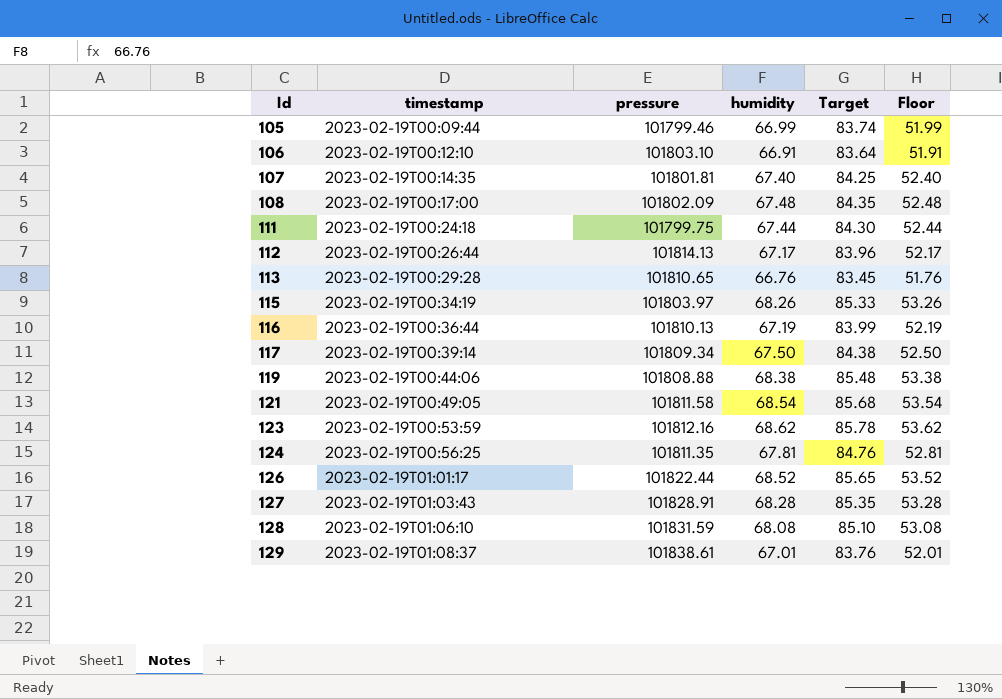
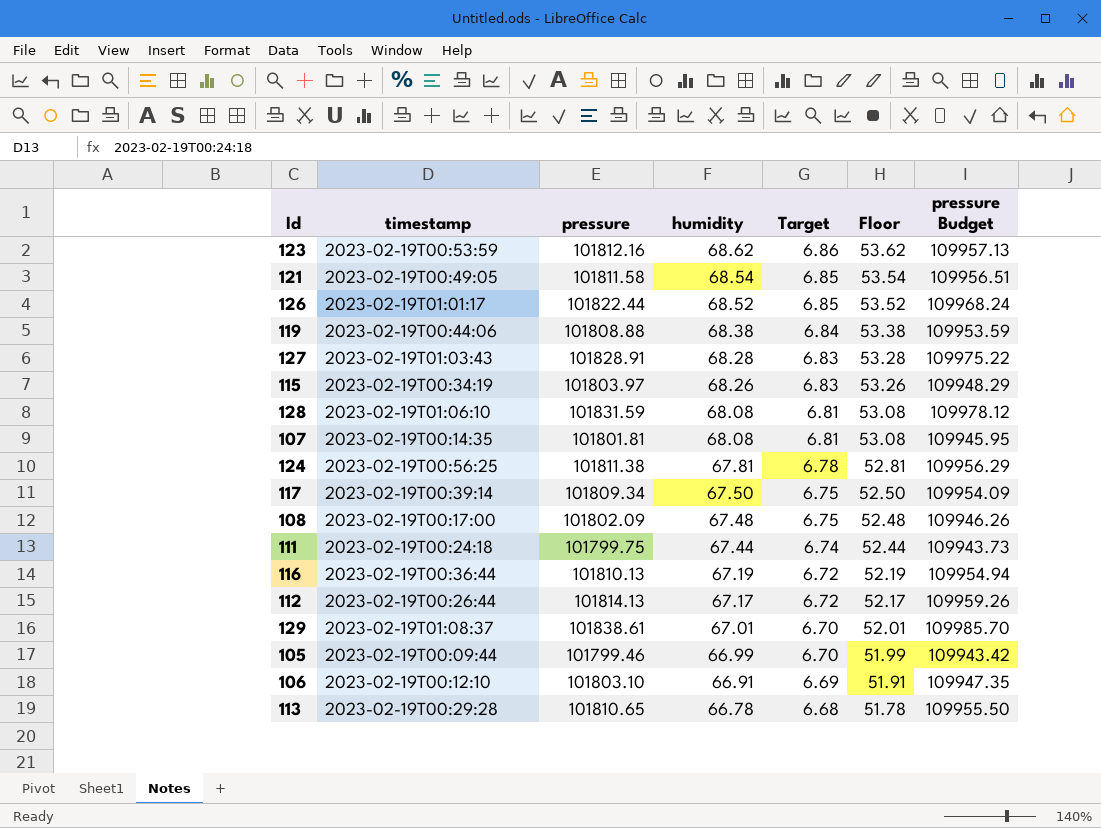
row order: Id ascending -> humidity descending
column Target | formula: [humidity] * 1.25 -> [humidity] * 0.1
column pressure Budget | formula: none -> [pressure] * 1.08
107 | humidity: 67.40 -> 68.08
107 | Floor: 52.40 -> 53.08
124 | pressure: 101811.35 -> 101811.38
113 | humidity: 66.76 -> 66.78
113 | Floor: 51.76 -> 51.78

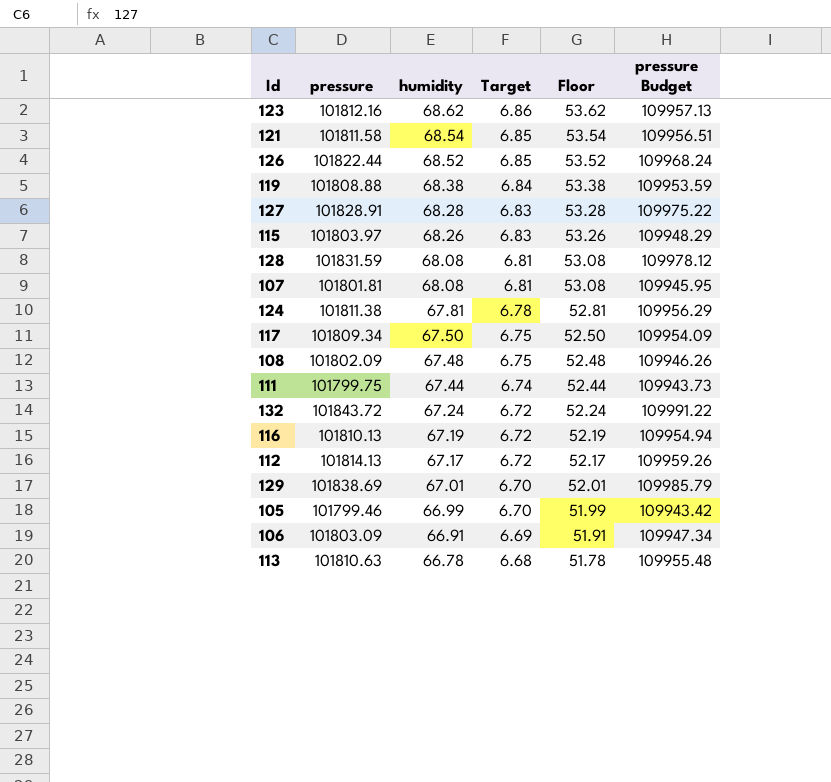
column timestamp | position: 2 -> none
row 132: none -> 101843.72 | 67.24 | 6.72 | 52.24 | 109991.22
129 | pressure: 101838.61 -> 101838.69
129 | pressure Budget: 109985.70 -> 109985.79
106 | pressure: 101803.10 -> 101803.09
106 | pressure Budget: 109947.35 -> 109947.34
113 | pressure: 101810.65 -> 101810.63
113 | pressure Budget: 109955.50 -> 109955.48

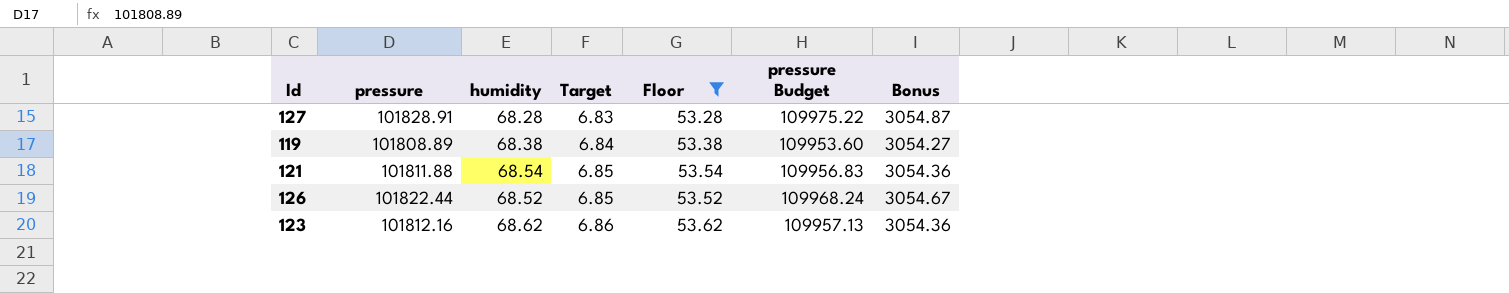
filter: none -> Floor >= 53.28
row order: humidity descending -> Target ascending
column Bonus | formula: none -> [pressure] * 0.03
119 | pressure: 101808.88 -> 101808.89
119 | pressure Budget: 109953.59 -> 109953.60
121 | pressure: 101811.58 -> 101811.88
121 | pressure Budget: 109956.51 -> 109956.83

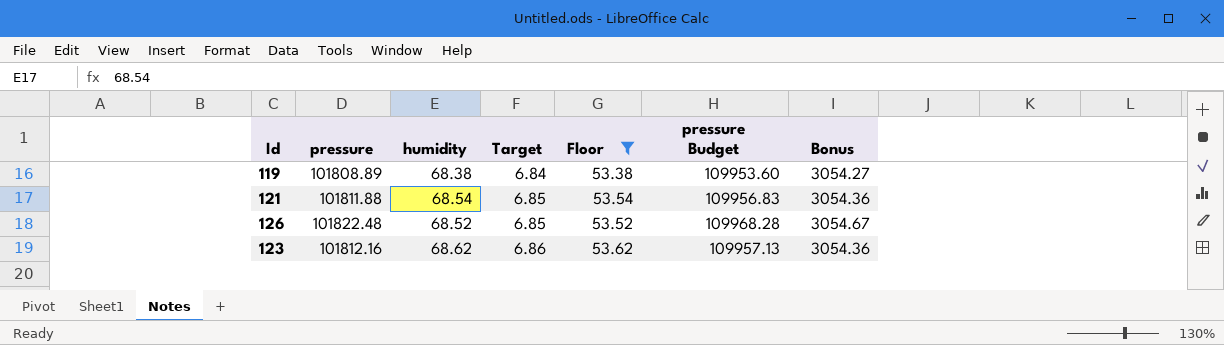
row 127: 101828.91 | 68.28 | 6.83 | 53.28 | 109975.22 | 3054.87 -> none
126 | pressure: 101822.44 -> 101822.48
126 | pressure Budget: 109968.24 -> 109968.28

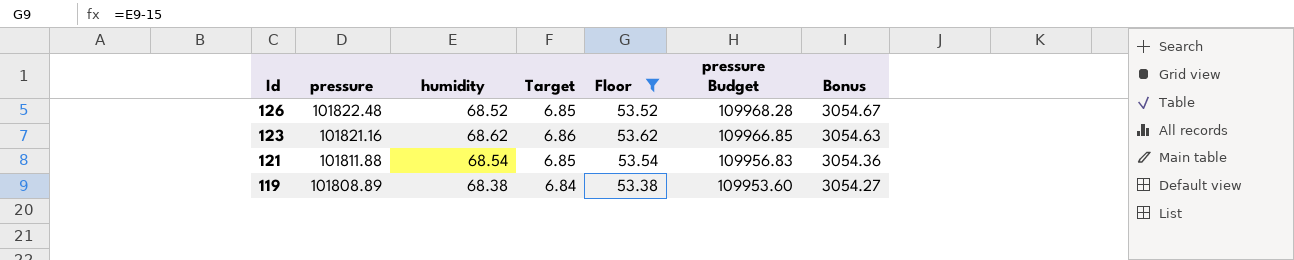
row order: Target ascending -> Id descending
123 | pressure: 101812.16 -> 101821.16
123 | pressure Budget: 109957.13 -> 109966.85
123 | Bonus: 3054.36 -> 3054.63

